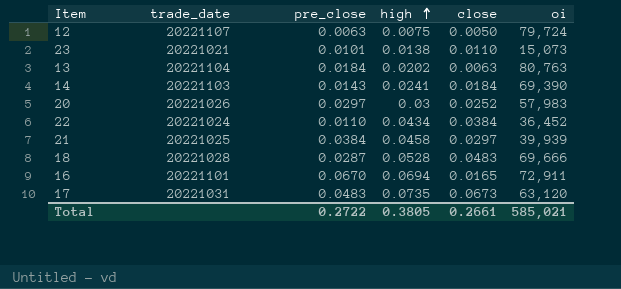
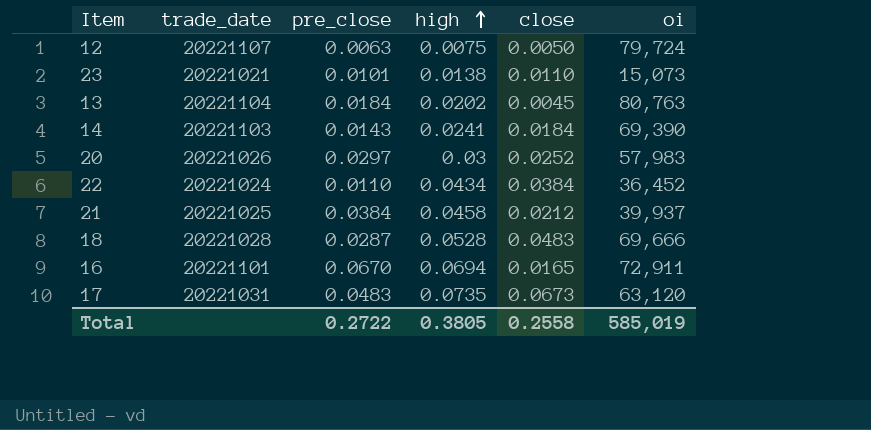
13 | close: 0.0063 -> 0.0045
21 | close: 0.0297 -> 0.0212
21 | oi: 39,939 -> 39,937
Total | close: 0.2661 -> 0.2558
Total | oi: 585,021 -> 585,019

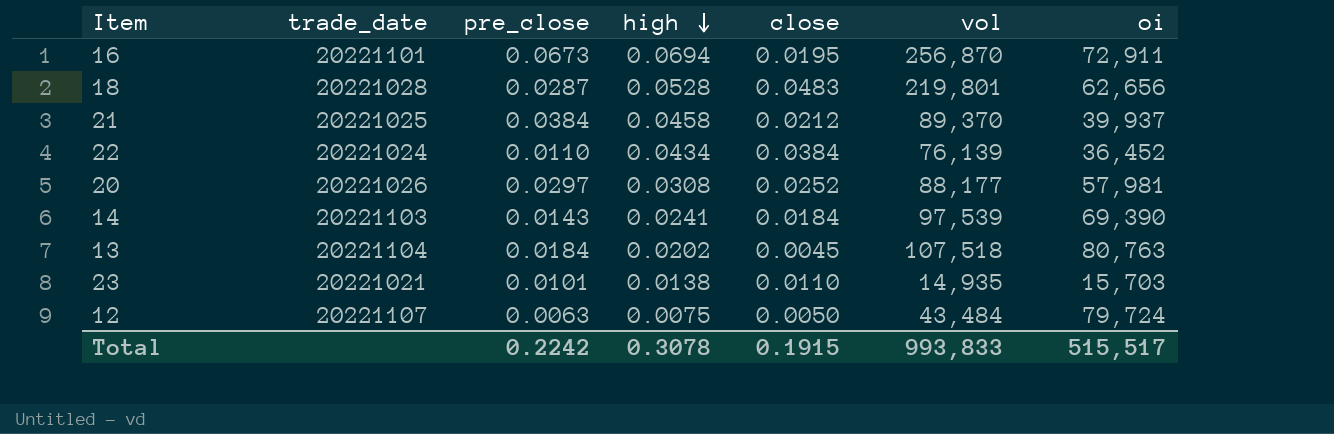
row order: high ascending -> high descending
column vol | position: none -> 6
row 17: 20221031 | 0.0483 | 0.0735 | 0.0673 | 63,120 -> none
16 | pre_close: 0.0670 -> 0.0673
16 | close: 0.0165 -> 0.0195
18 | oi: 69,666 -> 62,656
20 | high: 0.03 -> 0.0308
20 | oi: 57,983 -> 57,981
23 | oi: 15,073 -> 15,703
Total | pre_close: 0.2722 -> 0.2242
Total | high: 0.3805 -> 0.3078
Total | close: 0.2558 -> 0.1915
Total | oi: 585,019 -> 515,517

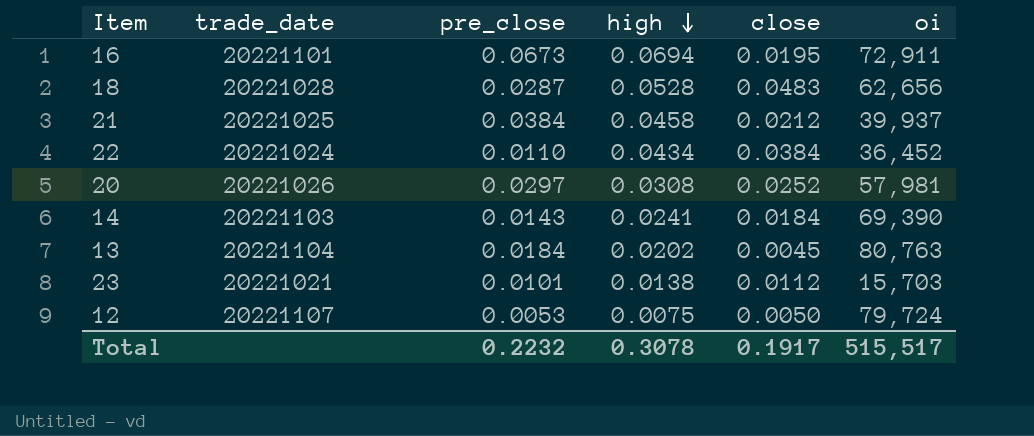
column vol | position: 6 -> none
23 | close: 0.0110 -> 0.0112
12 | pre_close: 0.0063 -> 0.0053
Total | pre_close: 0.2242 -> 0.2232
Total | close: 0.1915 -> 0.1917

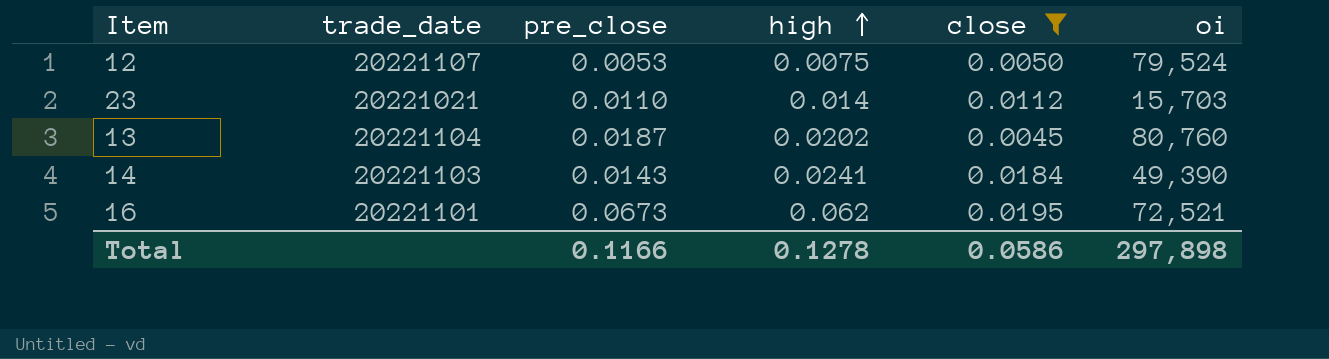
filter: none -> close <= 0.0195
row order: high descending -> high ascending
12 | oi: 79,724 -> 79,524
23 | pre_close: 0.0101 -> 0.0110
23 | high: 0.0138 -> 0.014
13 | pre_close: 0.0184 -> 0.0187
13 | oi: 80,763 -> 80,760
14 | oi: 69,390 -> 49,390
16 | high: 0.0694 -> 0.062
16 | oi: 72,911 -> 72,521
Total | pre_close: 0.2232 -> 0.1166
Total | high: 0.3078 -> 0.1278
Total | close: 0.1917 -> 0.0586
Total | oi: 515,517 -> 297,898

